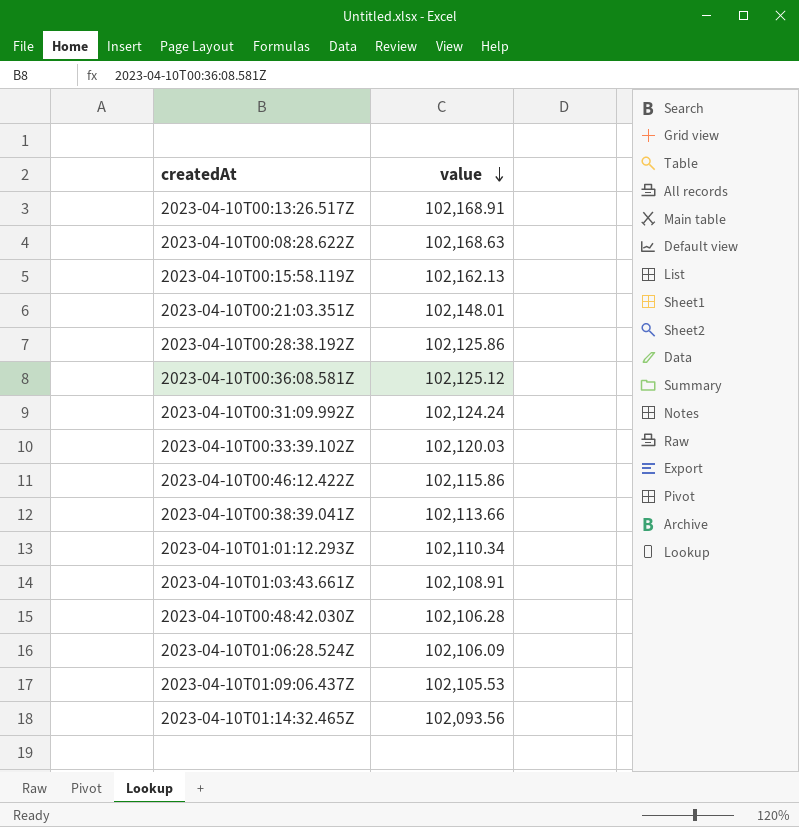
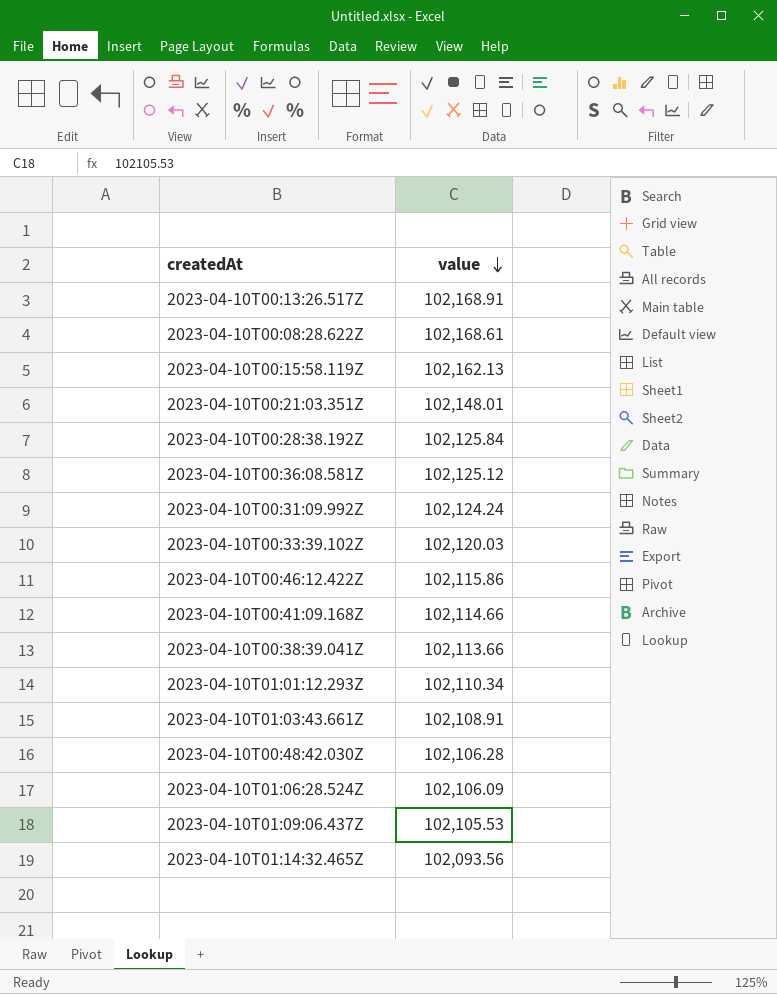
2023-04-10T00:08:28.622Z | value: 102,168.63 -> 102,168.61
2023-04-10T00:28:38.192Z | value: 102,125.86 -> 102,125.84
row 2023-04-10T00:41:09.168Z: none -> 102,114.66

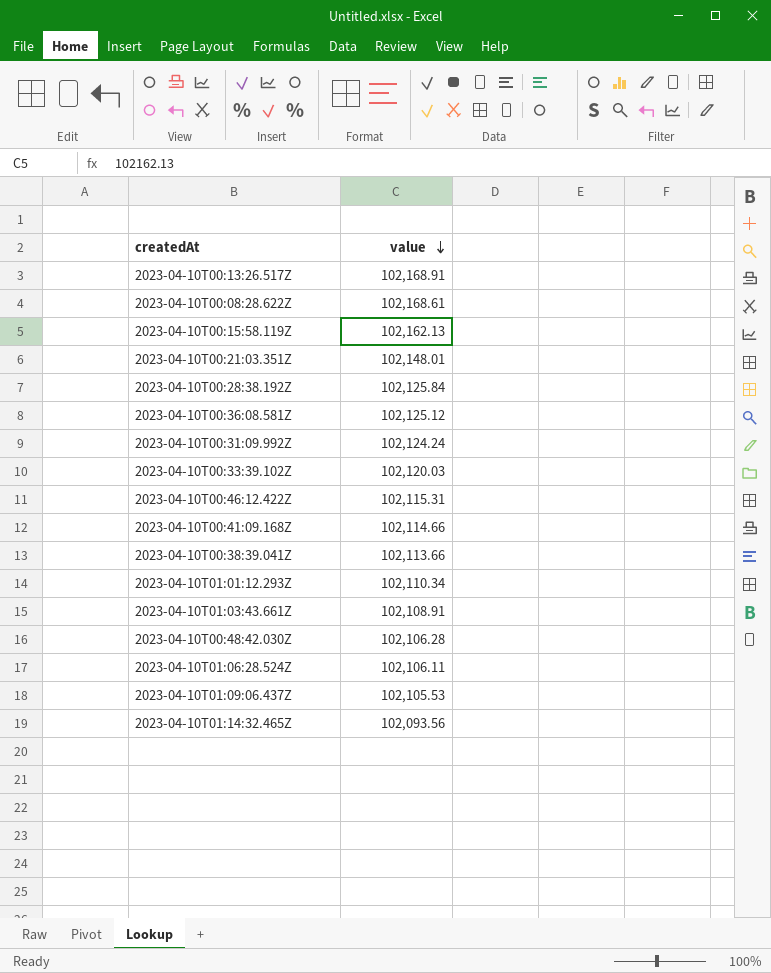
2023-04-10T00:46:12.422Z | value: 102,115.86 -> 102,115.31
2023-04-10T01:06:28.524Z | value: 102,106.09 -> 102,106.11

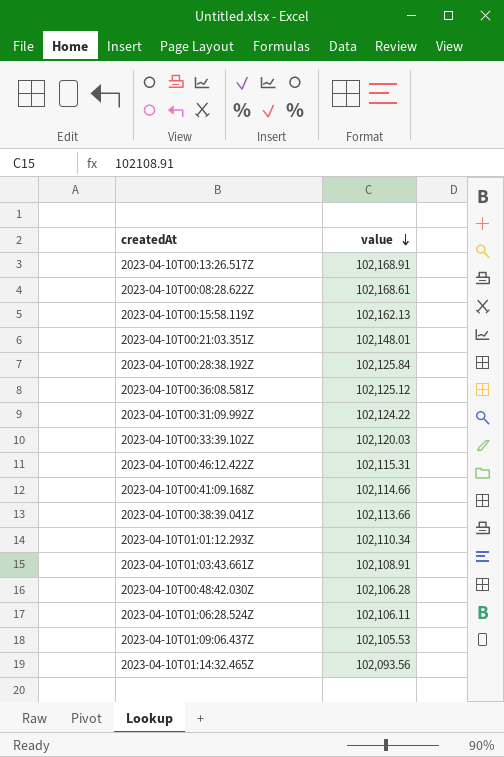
2023-04-10T00:31:09.992Z | value: 102,124.24 -> 102,124.22

